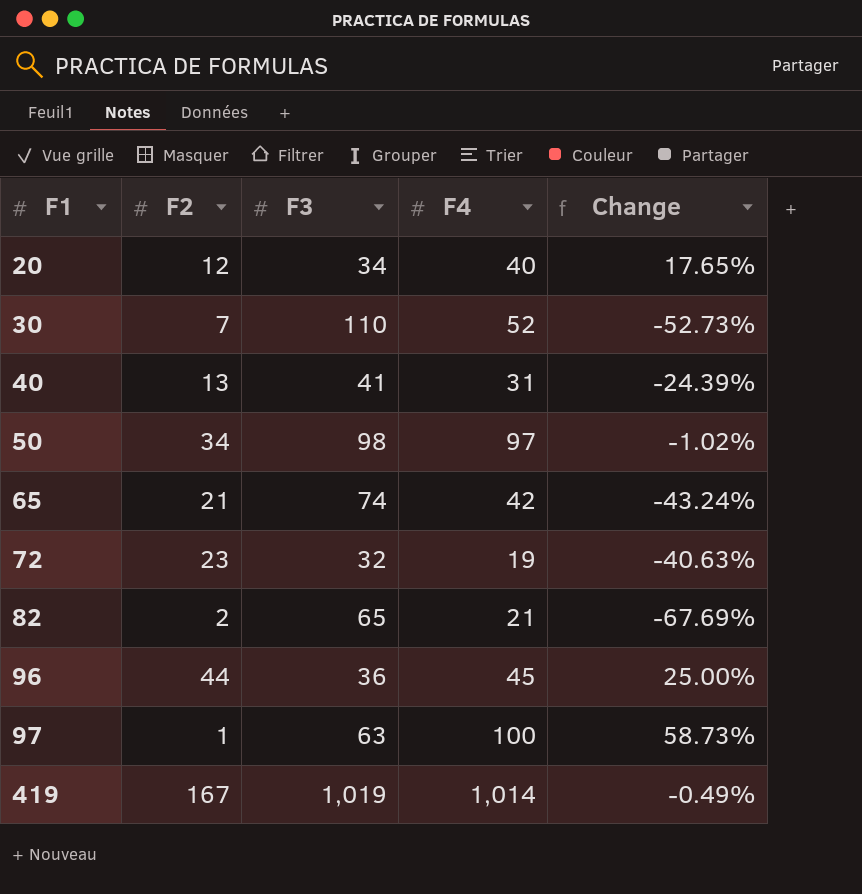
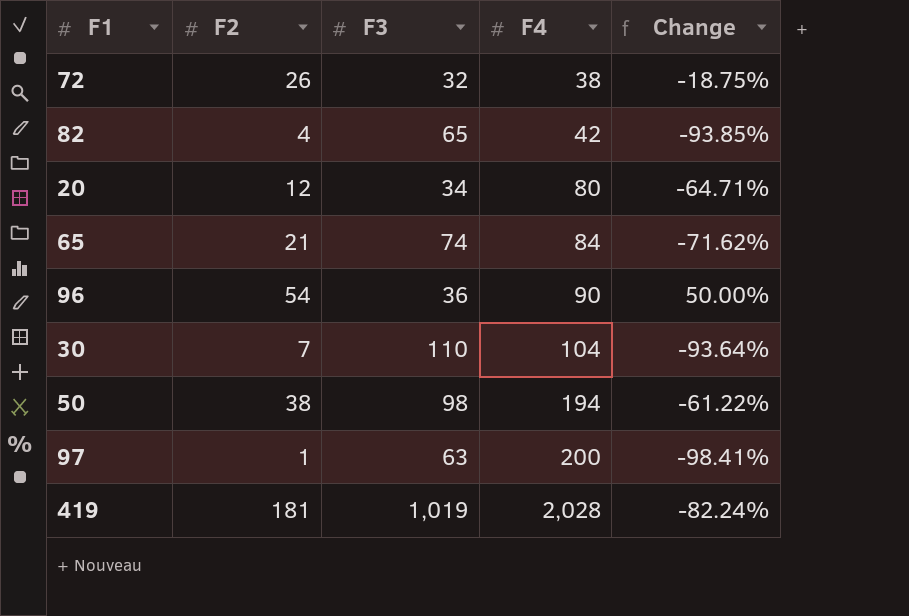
row order: F1 ascending -> F4 ascending
column Change | formula: ([F4] - [F3]) / [F3] -> ([F2] - [F3]) / [F3]
row 40: 13 | 41 | 31 | -24.39% -> none
72 | F2: 23 -> 26
72 | F4: 19 -> 38
82 | F2: 2 -> 4
82 | F4: 21 -> 42
20 | F4: 40 -> 80
65 | F4: 42 -> 84
96 | F2: 44 -> 54
96 | F4: 45 -> 90
30 | F4: 52 -> 104
50 | F2: 34 -> 38
50 | F4: 97 -> 194
97 | F4: 100 -> 200
419 | F2: 167 -> 181
419 | F4: 1,014 -> 2,028

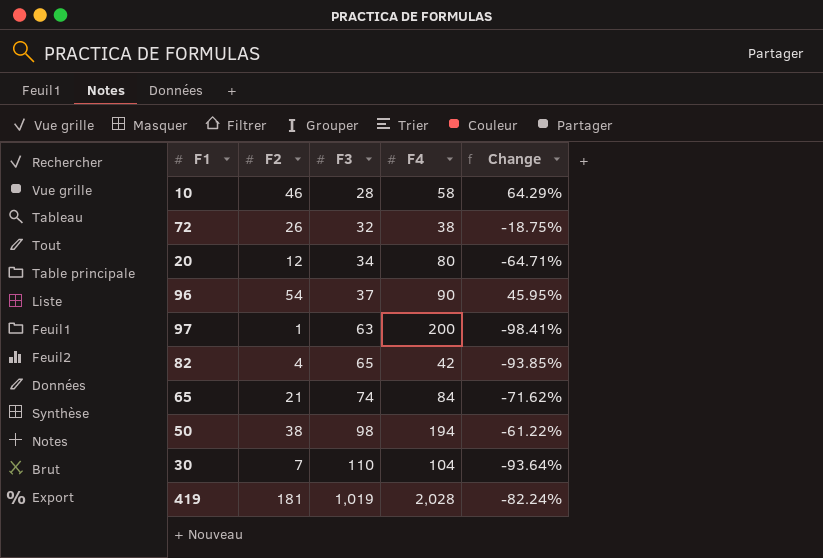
row order: F4 ascending -> F3 ascending
row 10: none -> 46 | 28 | 58 | 64.29%
96 | F3: 36 -> 37
96 | Change: 50.00% -> 45.95%

